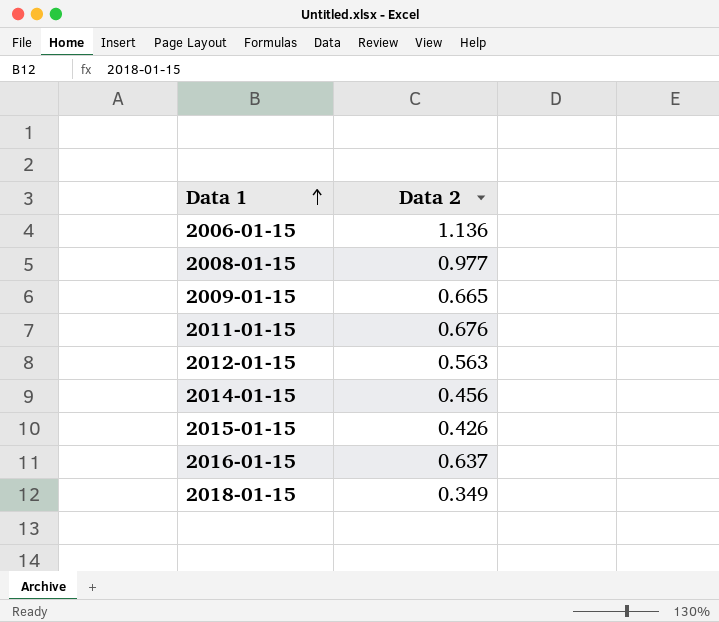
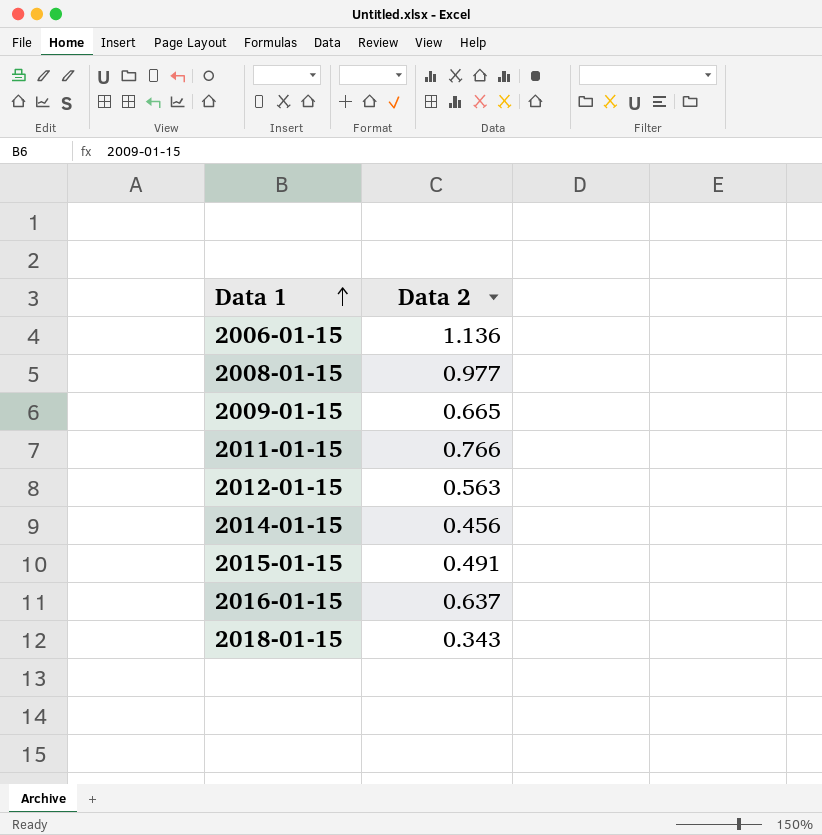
2011-01-15 | Data 2: 0.676 -> 0.766
2015-01-15 | Data 2: 0.426 -> 0.491
2018-01-15 | Data 2: 0.349 -> 0.343

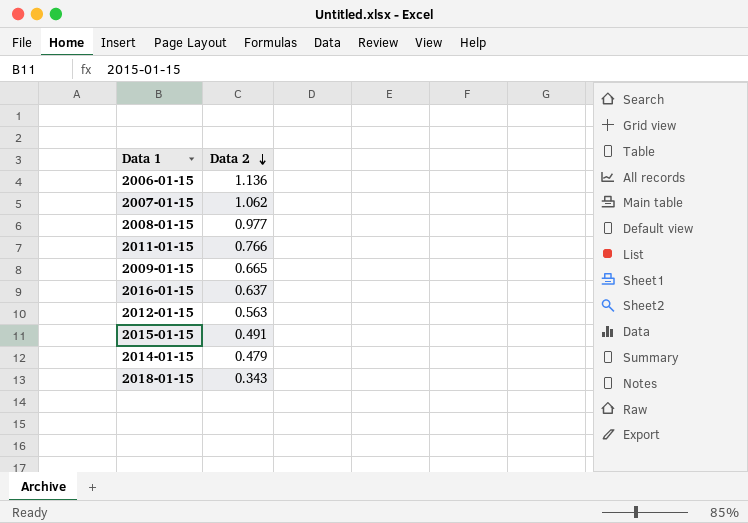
row order: Data 1 ascending -> Data 2 descending
row 2007-01-15: none -> 1.062
2014-01-15 | Data 2: 0.456 -> 0.479

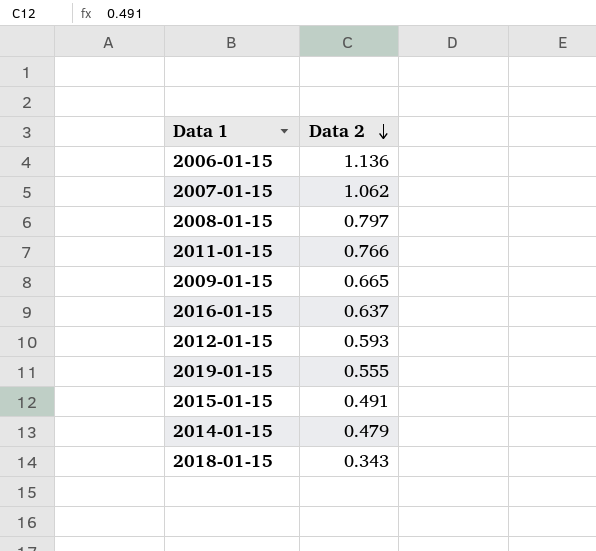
2008-01-15 | Data 2: 0.977 -> 0.797
2012-01-15 | Data 2: 0.563 -> 0.593
row 2019-01-15: none -> 0.555

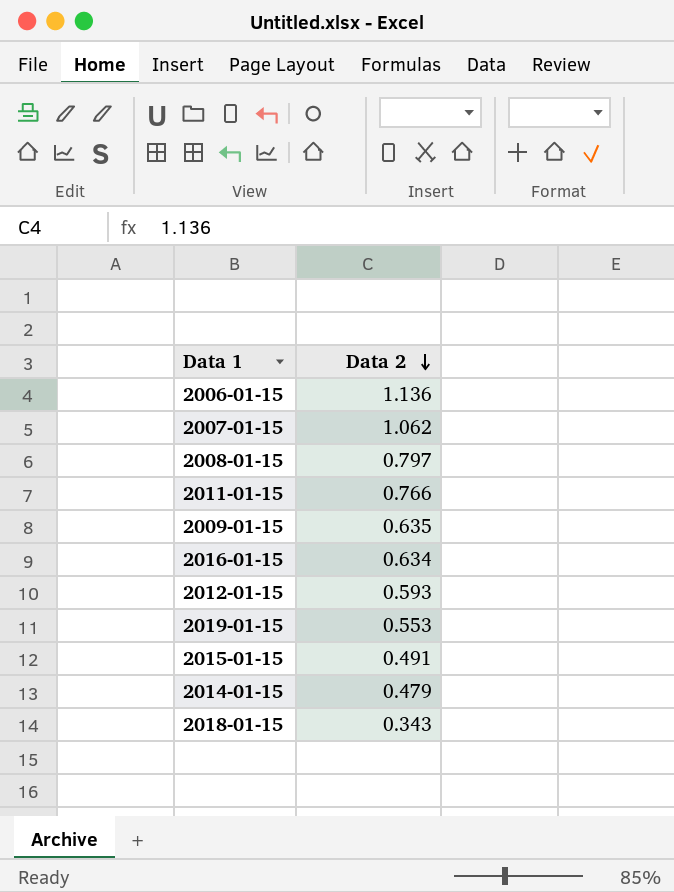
2009-01-15 | Data 2: 0.665 -> 0.635
2016-01-15 | Data 2: 0.637 -> 0.634
2019-01-15 | Data 2: 0.555 -> 0.553

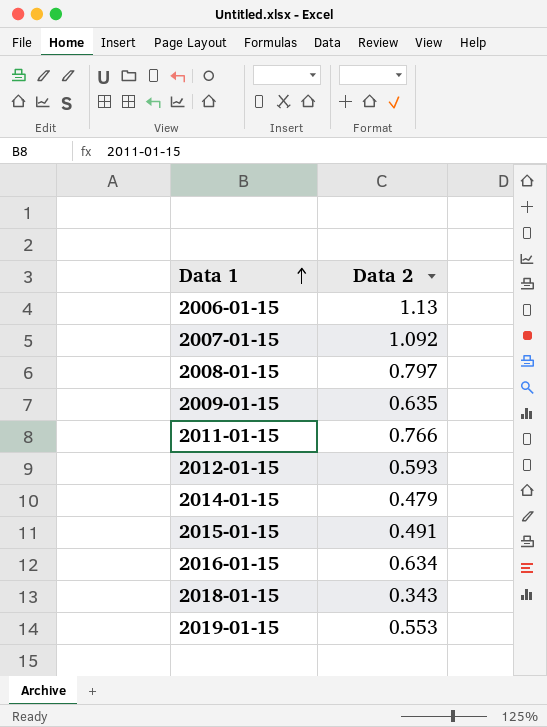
row order: Data 2 descending -> Data 1 ascending
2006-01-15 | Data 2: 1.136 -> 1.13
2007-01-15 | Data 2: 1.062 -> 1.092

